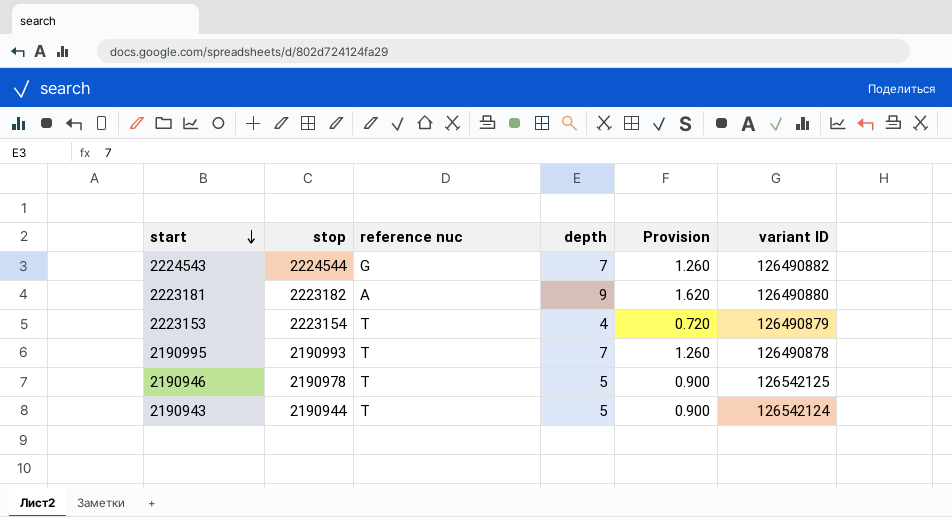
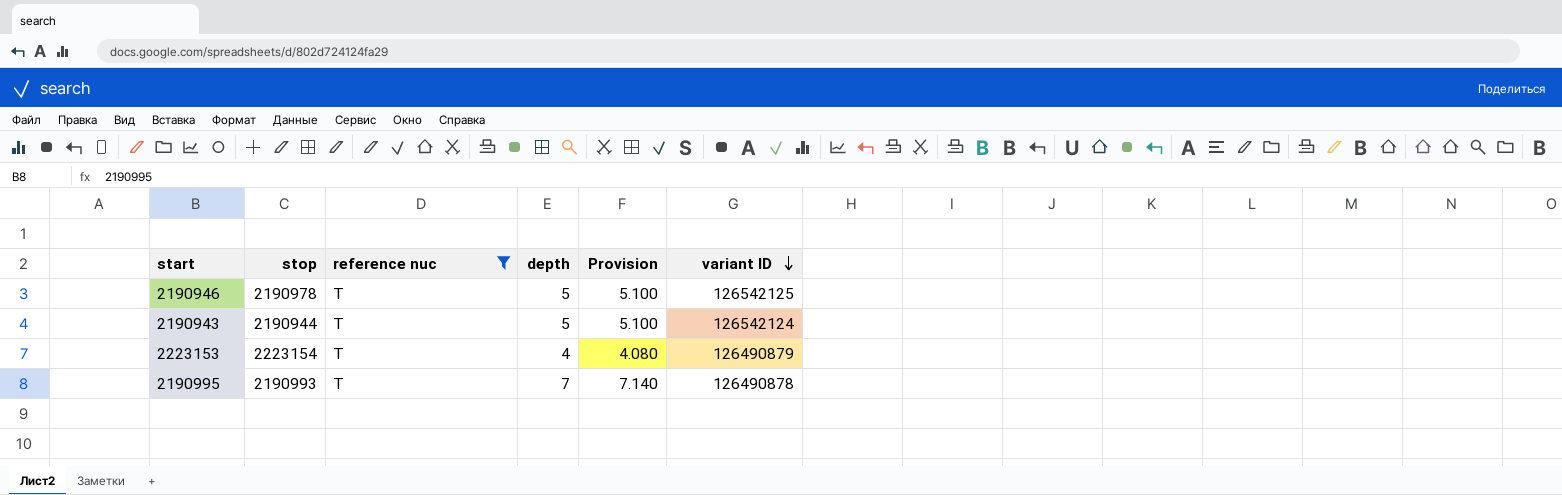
filter: none -> reference nuc = T
row order: start descending -> variant ID descending
column Provision | formula: [depth] * 0.18 -> [depth] * 1.02

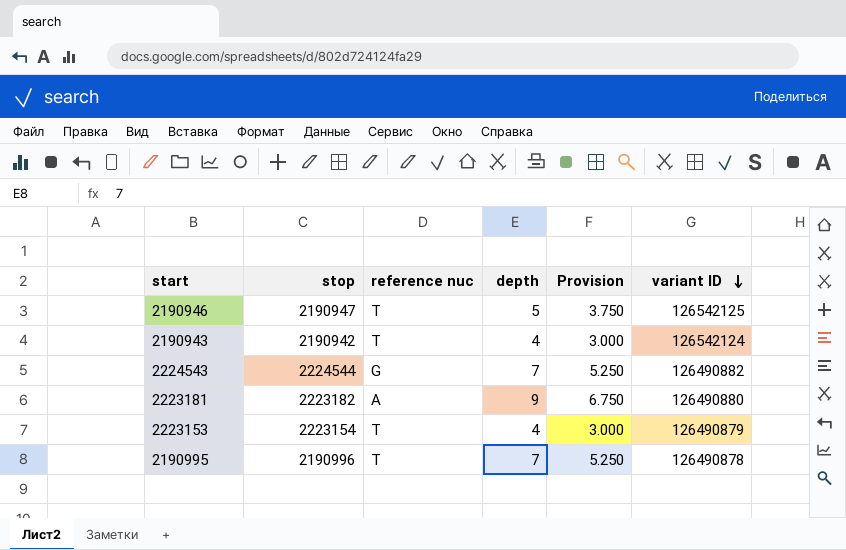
filter: reference nuc = T -> none
column Provision | formula: [depth] * 1.02 -> [depth] * 0.75
2190946 | stop: 2190978 -> 2190947
2190943 | stop: 2190944 -> 2190942
2190943 | depth: 5 -> 4
2190995 | stop: 2190993 -> 2190996

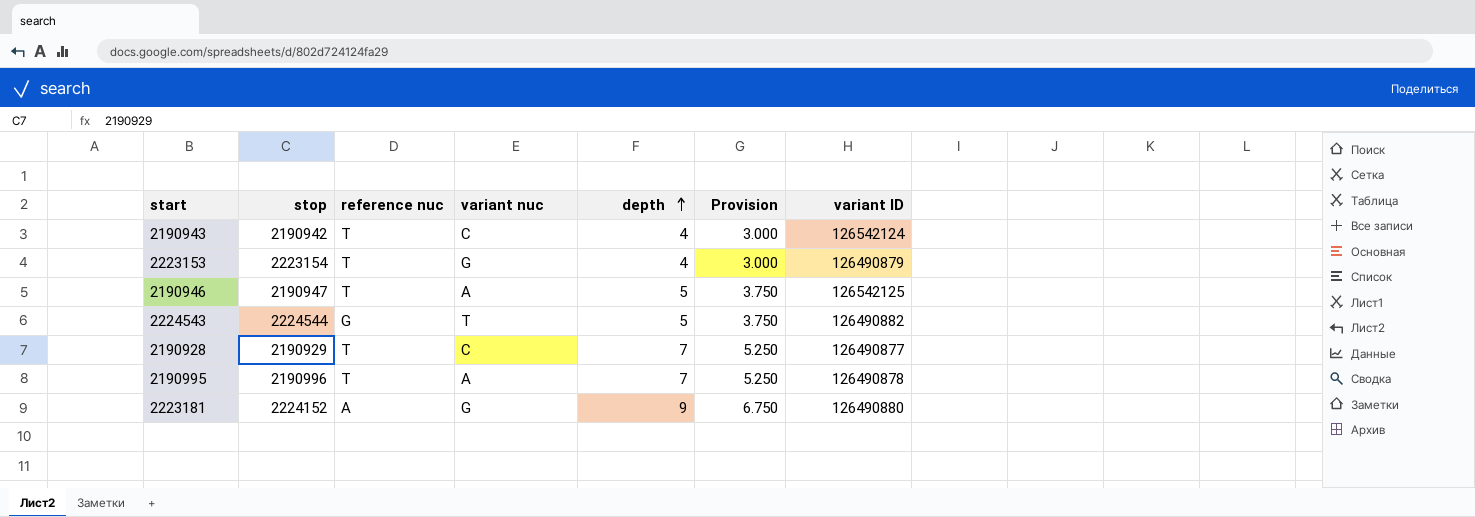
row order: variant ID descending -> depth ascending
column variant nuc | position: none -> 4
2224543 | depth: 7 -> 5
2224543 | Provision: 5.250 -> 3.750
row 2190928: none -> 2190929 | T | C | 7 | 5.250 | 126490877
2223181 | stop: 2223182 -> 2224152

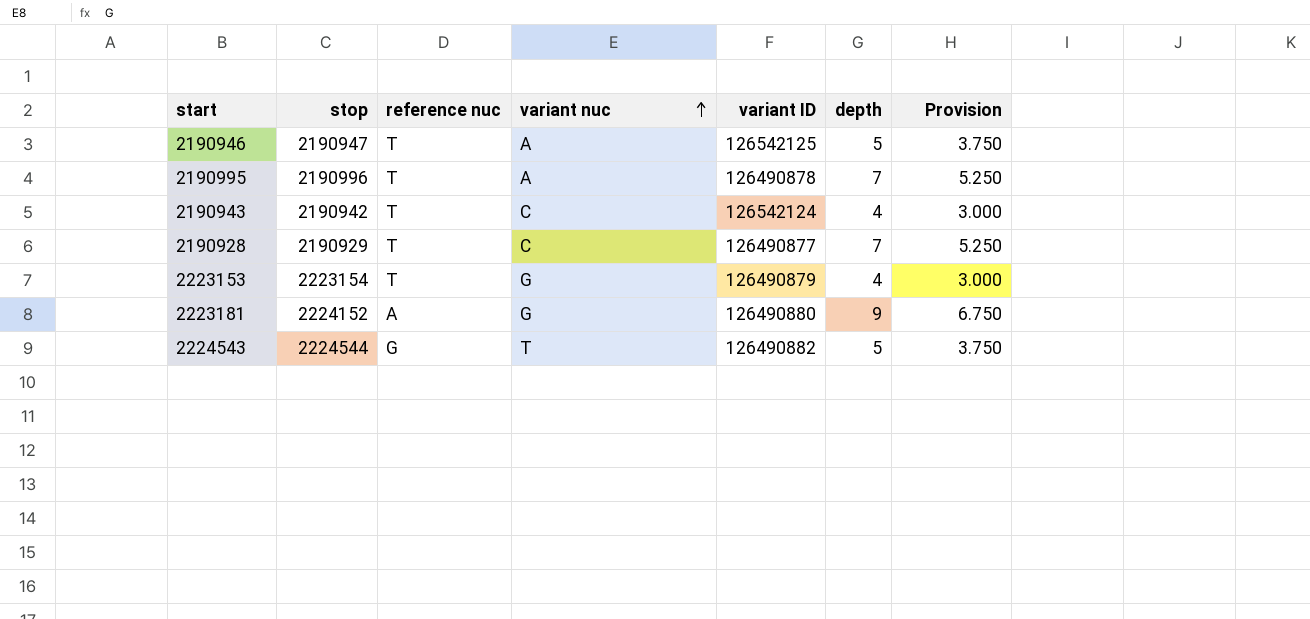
row order: depth ascending -> variant nuc ascending
column variant ID | position: 7 -> 5

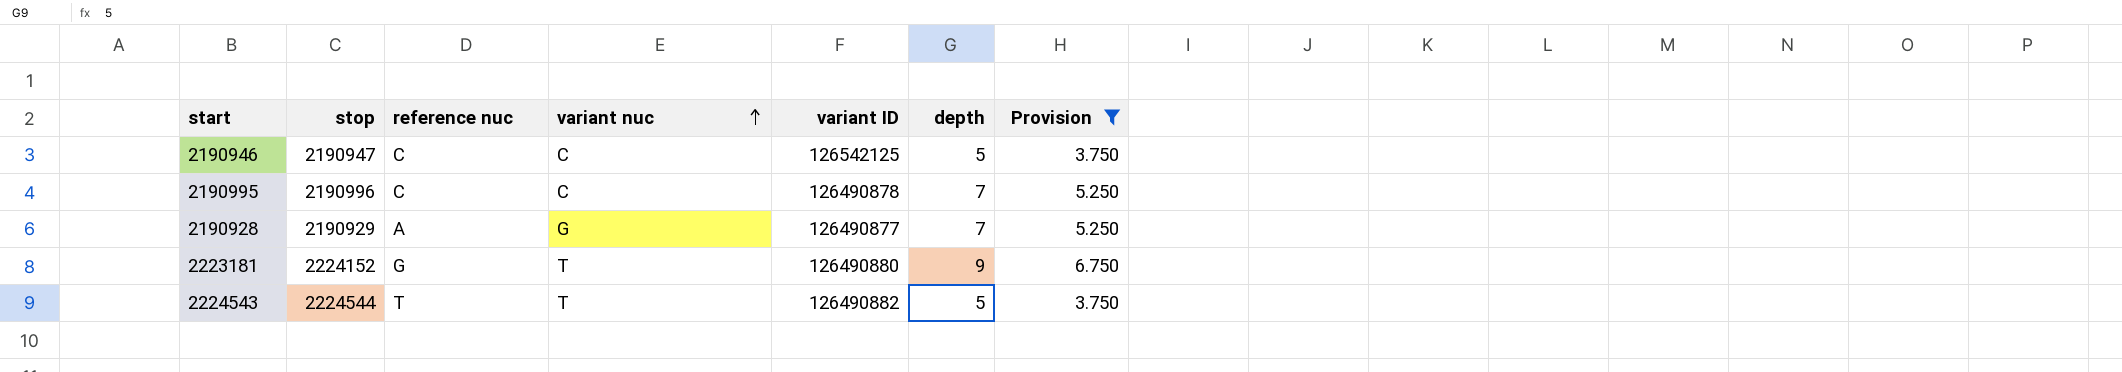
filter: none -> Provision != 3.000
2190946 | reference nuc: T -> C
2190946 | variant nuc: A -> C
2190995 | reference nuc: T -> C
2190995 | variant nuc: A -> C
2190928 | reference nuc: T -> A
2190928 | variant nuc: C -> G
2223181 | reference nuc: A -> G
2223181 | variant nuc: G -> T
2224543 | reference nuc: G -> T

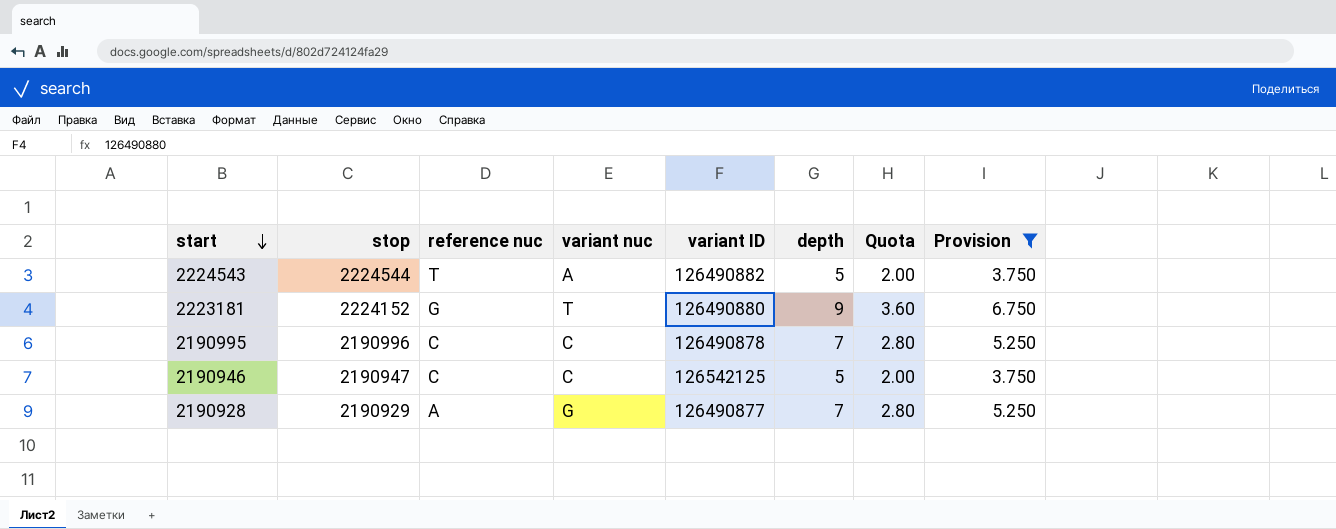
row order: variant nuc ascending -> start descending
column Quota | formula: none -> [depth] * 0.4
2224543 | variant nuc: T -> A

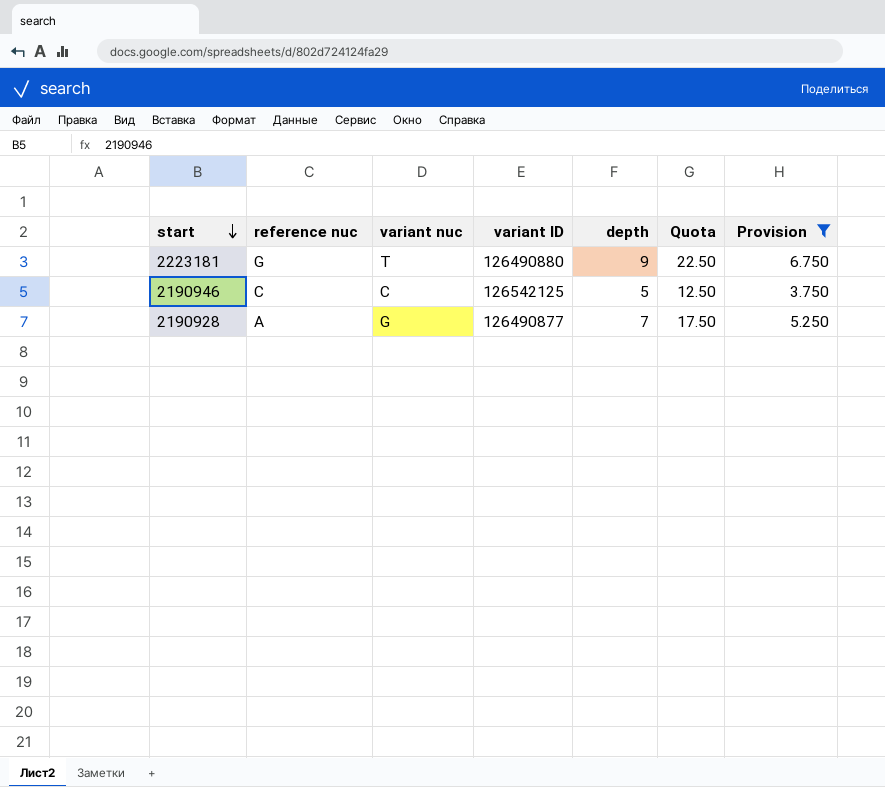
column stop | position: 2 -> none
column Quota | formula: [depth] * 0.4 -> [depth] * 2.5
row 2224543: 2224544 | T | A | 126490882 | 5 | 2.00 | 3.750 -> none
row 2190995: 2190996 | C | C | 126490878 | 7 | 2.80 | 5.250 -> none

